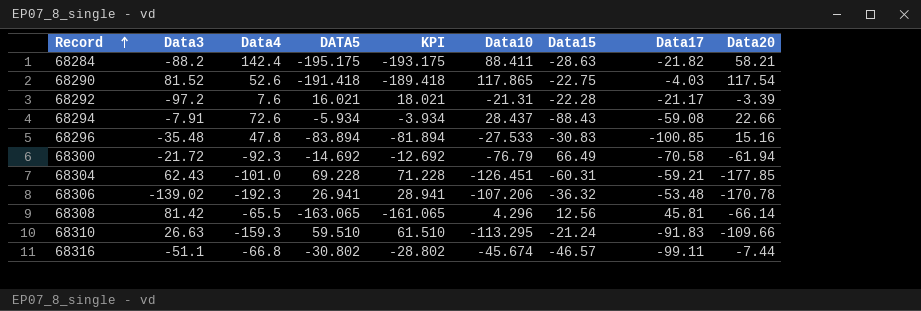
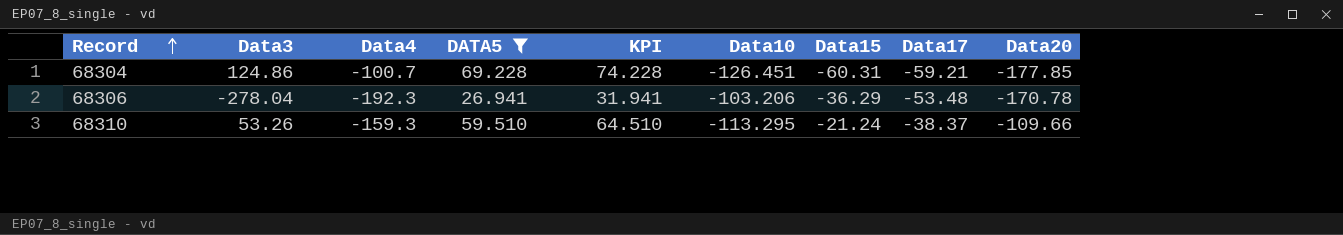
filter: none -> DATA5 >= 26.941
column KPI | formula: [DATA5] + 2 -> [DATA5] + 5
68304 | Data3: 62.43 -> 124.86
68304 | Data4: -101.0 -> -100.7
68306 | Data3: -139.02 -> -278.04
68306 | Data10: -107.206 -> -103.206
68306 | Data15: -36.32 -> -36.29
68310 | Data3: 26.63 -> 53.26
68310 | Data17: -91.83 -> -38.37

